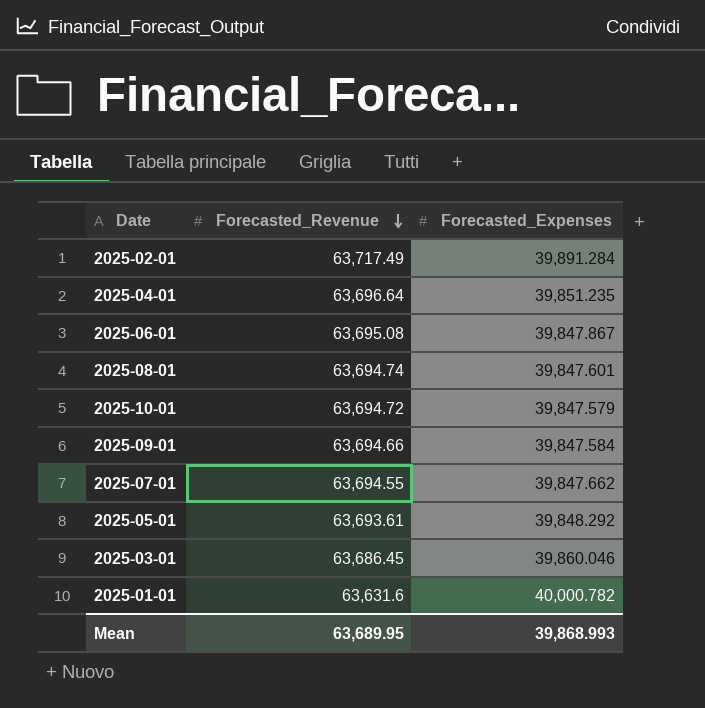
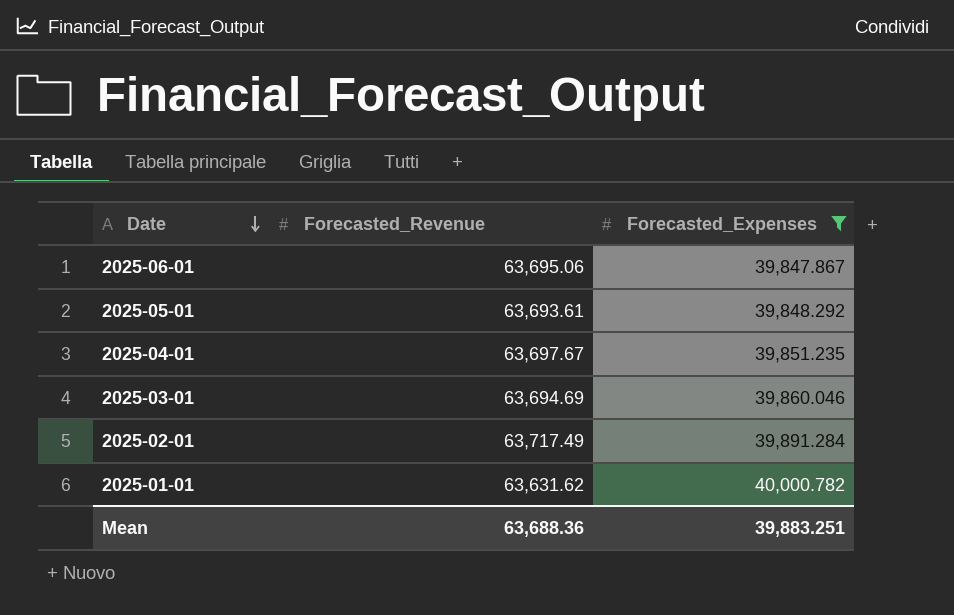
filter: none -> Forecasted_Expenses >= 39,847.867
row order: Forecasted_Revenue descending -> Date descending
2025-06-01 | Forecasted_Revenue: 63,695.08 -> 63,695.06
2025-04-01 | Forecasted_Revenue: 63,696.64 -> 63,697.67
2025-03-01 | Forecasted_Revenue: 63,686.45 -> 63,694.69
2025-01-01 | Forecasted_Revenue: 63,631.6 -> 63,631.62
Mean | Forecasted_Revenue: 63,689.95 -> 63,688.36
Mean | Forecasted_Expenses: 39,868.993 -> 39,883.251

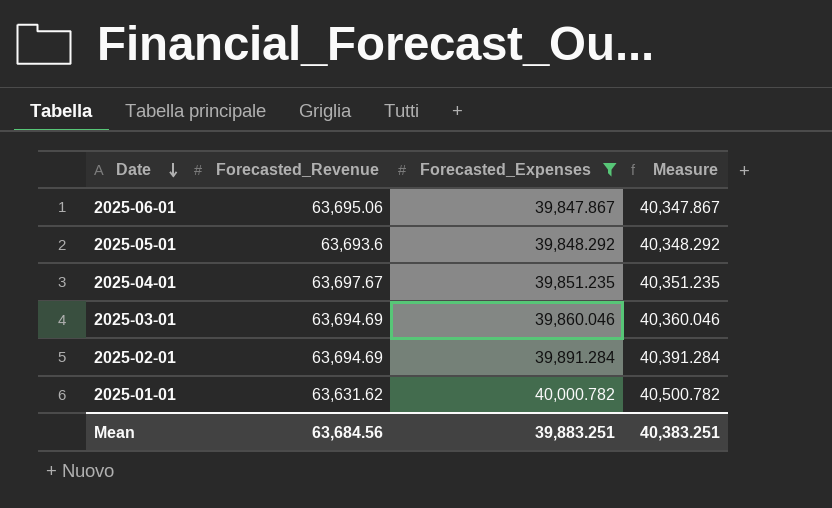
column Measure | formula: none -> [Forecasted_Expenses] + 500
2025-05-01 | Forecasted_Revenue: 63,693.61 -> 63,693.6
2025-02-01 | Forecasted_Revenue: 63,717.49 -> 63,694.69
Mean | Forecasted_Revenue: 63,688.36 -> 63,684.56

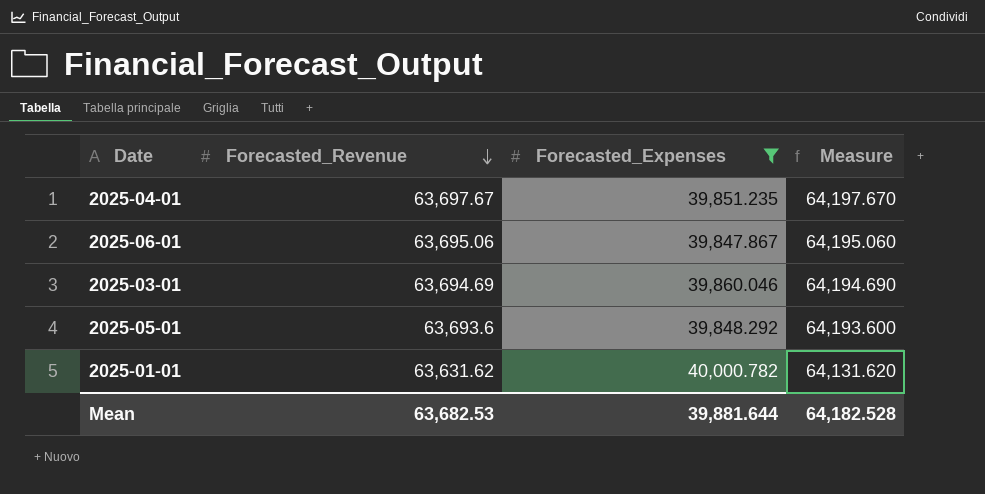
row order: Date descending -> Forecasted_Revenue descending
column Measure | formula: [Forecasted_Expenses] + 500 -> [Forecasted_Revenue] + 500
row 2025-02-01: 63,694.69 | 39,891.284 | 40,391.284 -> none
Mean | Forecasted_Revenue: 63,684.56 -> 63,682.53
Mean | Forecasted_Expenses: 39,883.251 -> 39,881.644
Mean | Measure: 40,383.251 -> 64,182.528

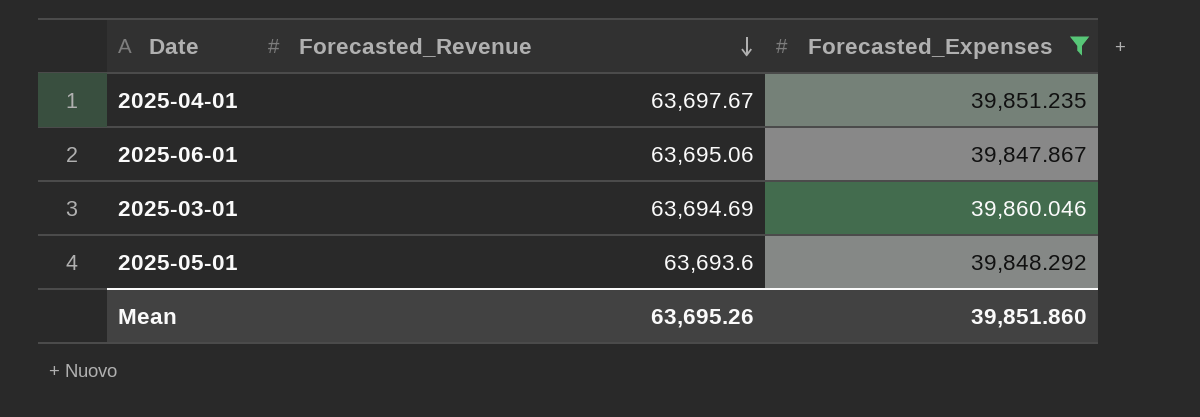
column Measure | formula: [Forecasted_Revenue] + 500 -> none
row 2025-01-01: 63,631.62 | 40,000.782 | 64,131.620 -> none
Mean | Forecasted_Revenue: 63,682.53 -> 63,695.26
Mean | Forecasted_Expenses: 39,881.644 -> 39,851.860

